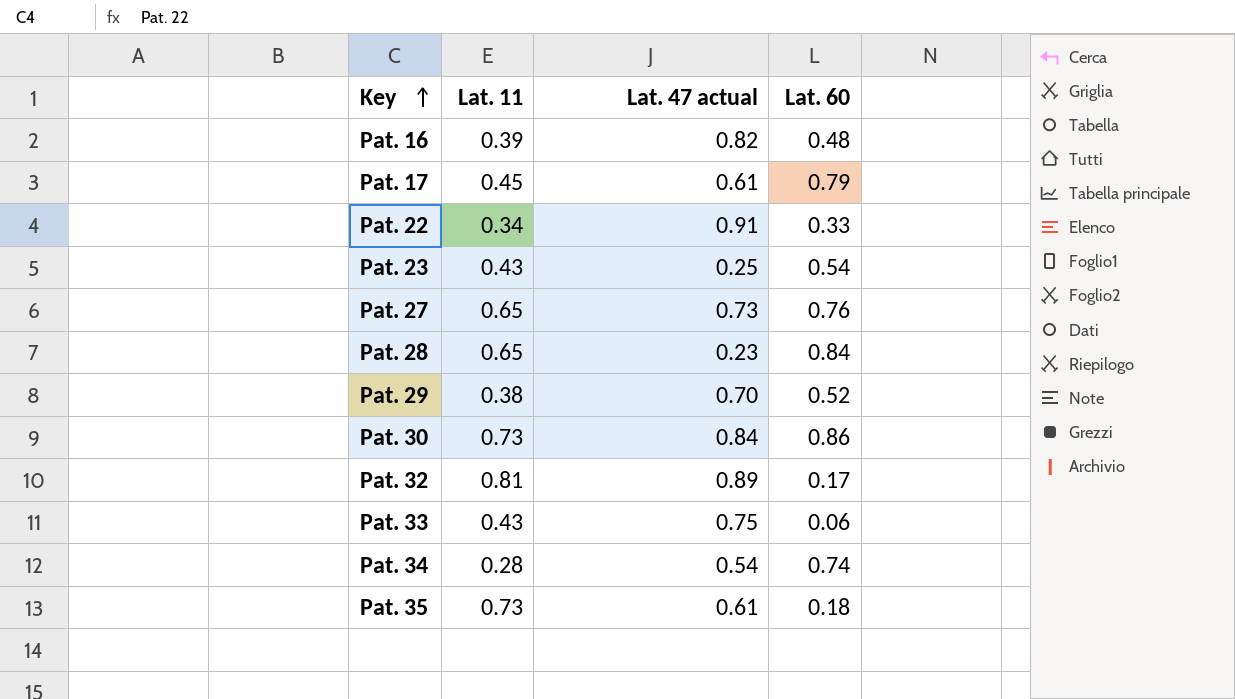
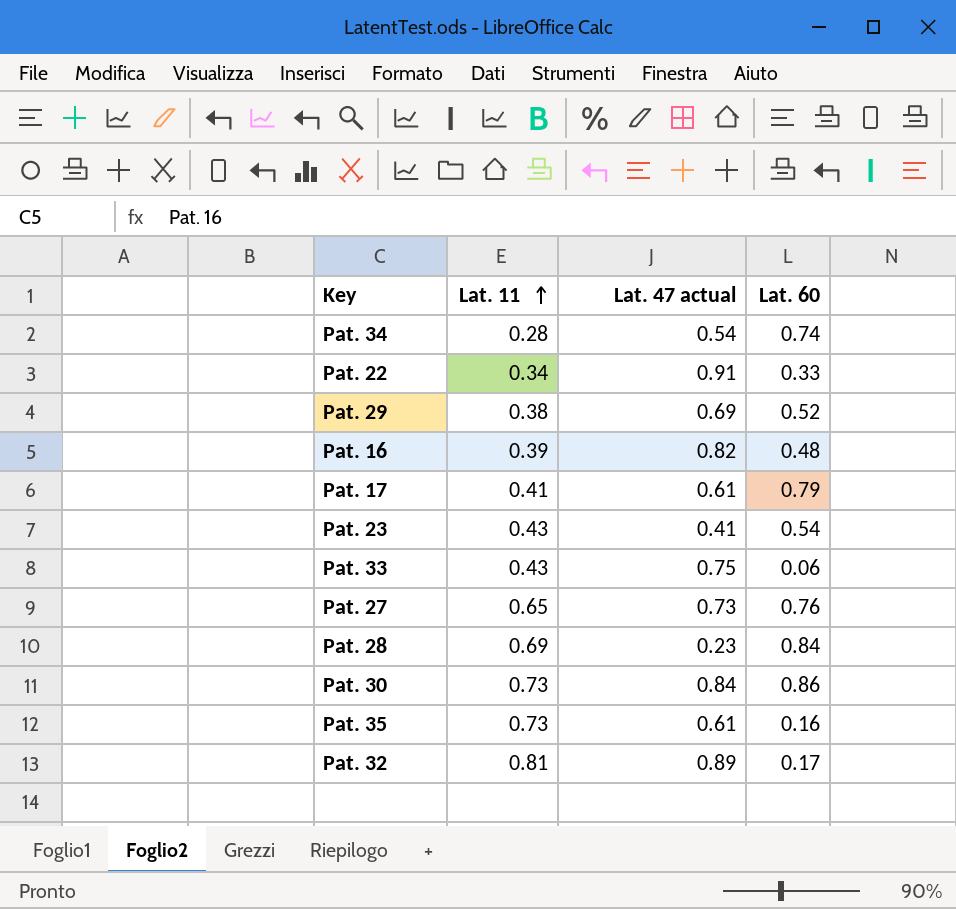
row order: Key ascending -> Lat. 11 ascending
Pat. 29 | Lat. 47 actual: 0.70 -> 0.69
Pat. 17 | Lat. 11: 0.45 -> 0.41
Pat. 23 | Lat. 47 actual: 0.25 -> 0.41
Pat. 28 | Lat. 11: 0.65 -> 0.69
Pat. 35 | Lat. 60: 0.18 -> 0.16

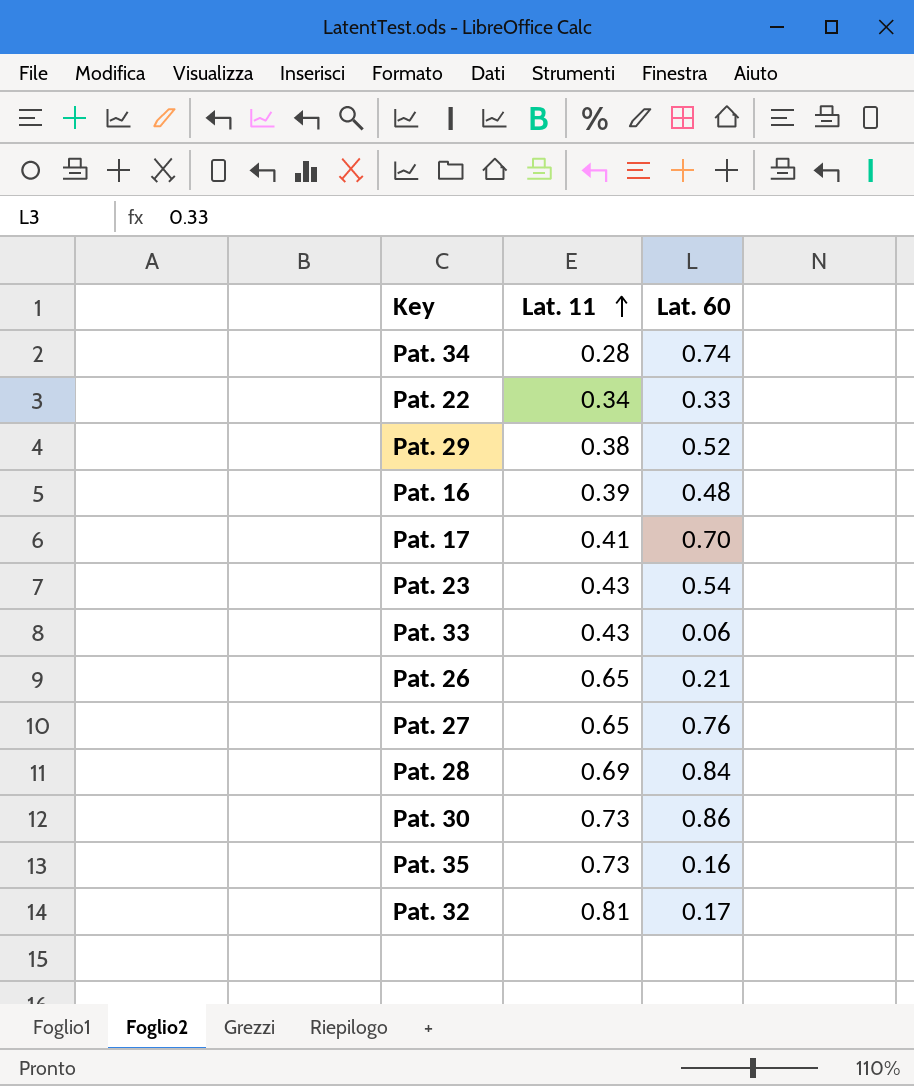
column Lat. 47 actual | position: 3 -> none
Pat. 17 | Lat. 60: 0.79 -> 0.70
row Pat. 26: none -> 0.65 | 0.21

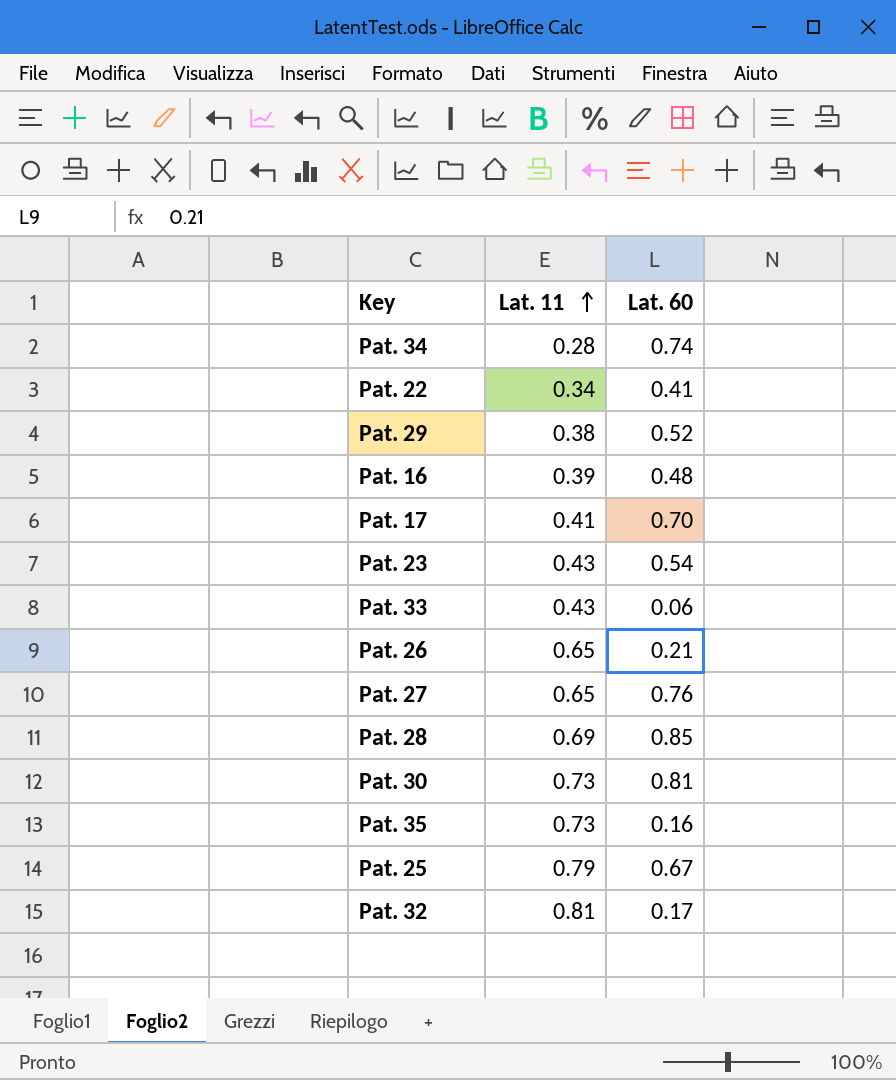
Pat. 22 | Lat. 60: 0.33 -> 0.41
Pat. 28 | Lat. 60: 0.84 -> 0.85
Pat. 30 | Lat. 60: 0.86 -> 0.81
row Pat. 25: none -> 0.79 | 0.67

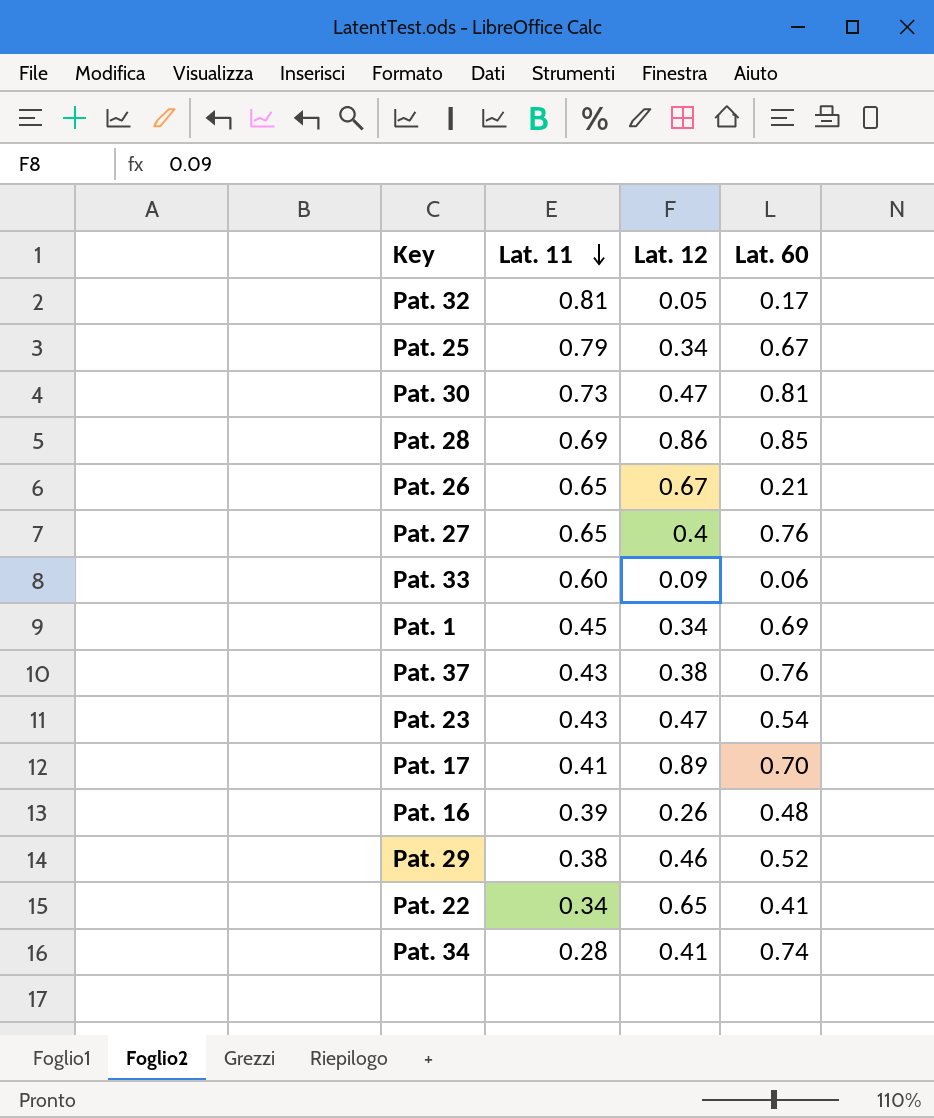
row order: Lat. 11 ascending -> Lat. 11 descending
column Lat. 12 | position: none -> 3
row Pat. 35: 0.73 | 0.16 -> none
Pat. 33 | Lat. 11: 0.43 -> 0.60
row Pat. 1: none -> 0.45 | 0.34 | 0.69
row Pat. 37: none -> 0.43 | 0.38 | 0.76

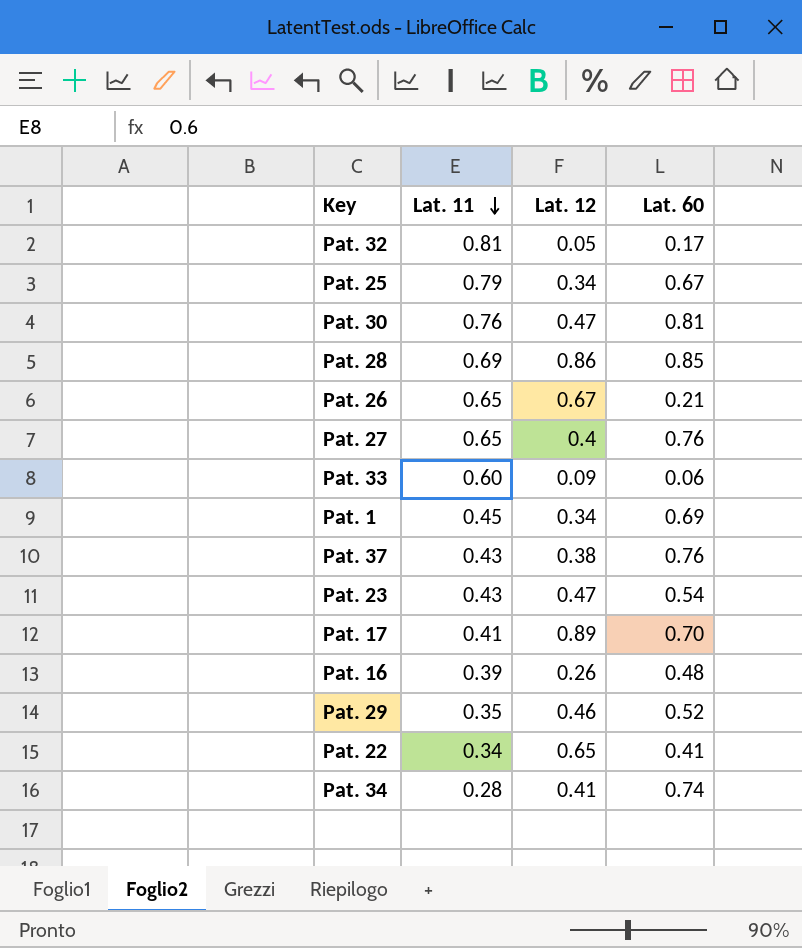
Pat. 30 | Lat. 11: 0.73 -> 0.76
Pat. 29 | Lat. 11: 0.38 -> 0.35

